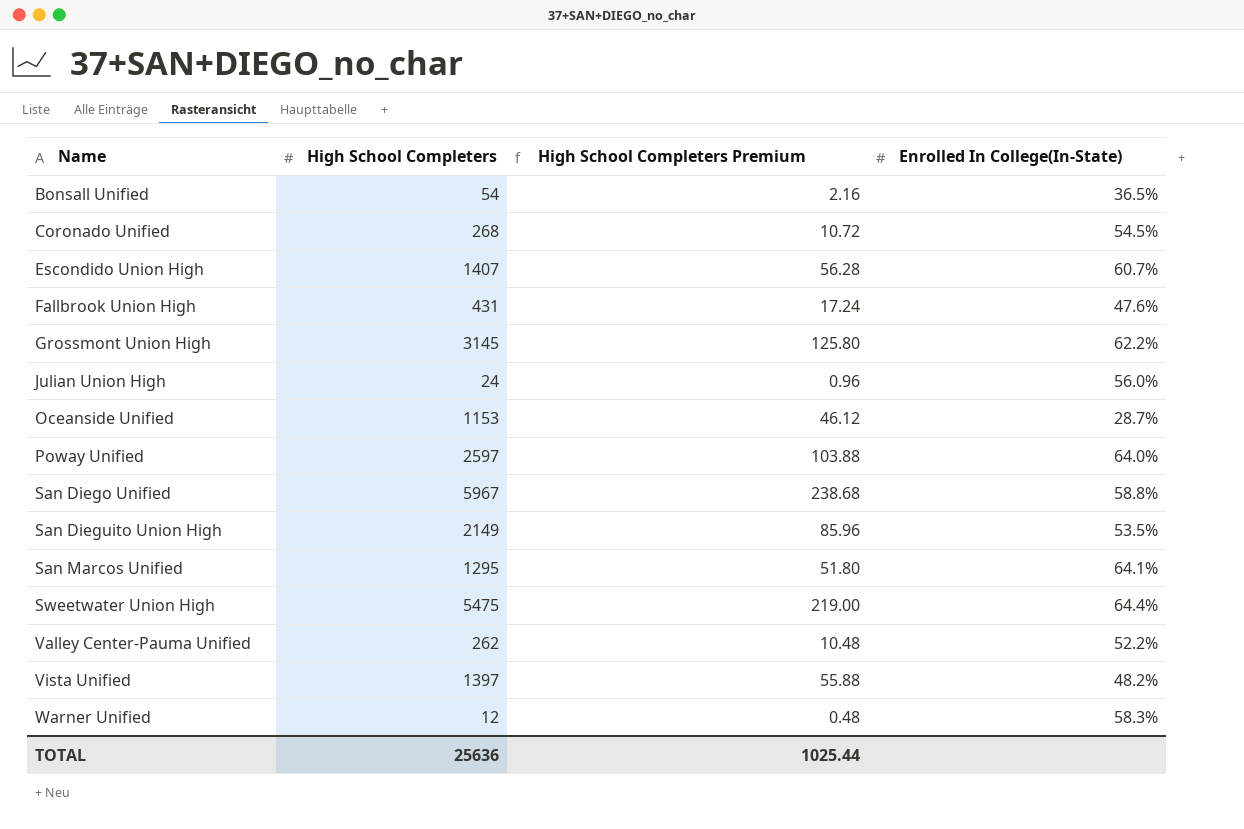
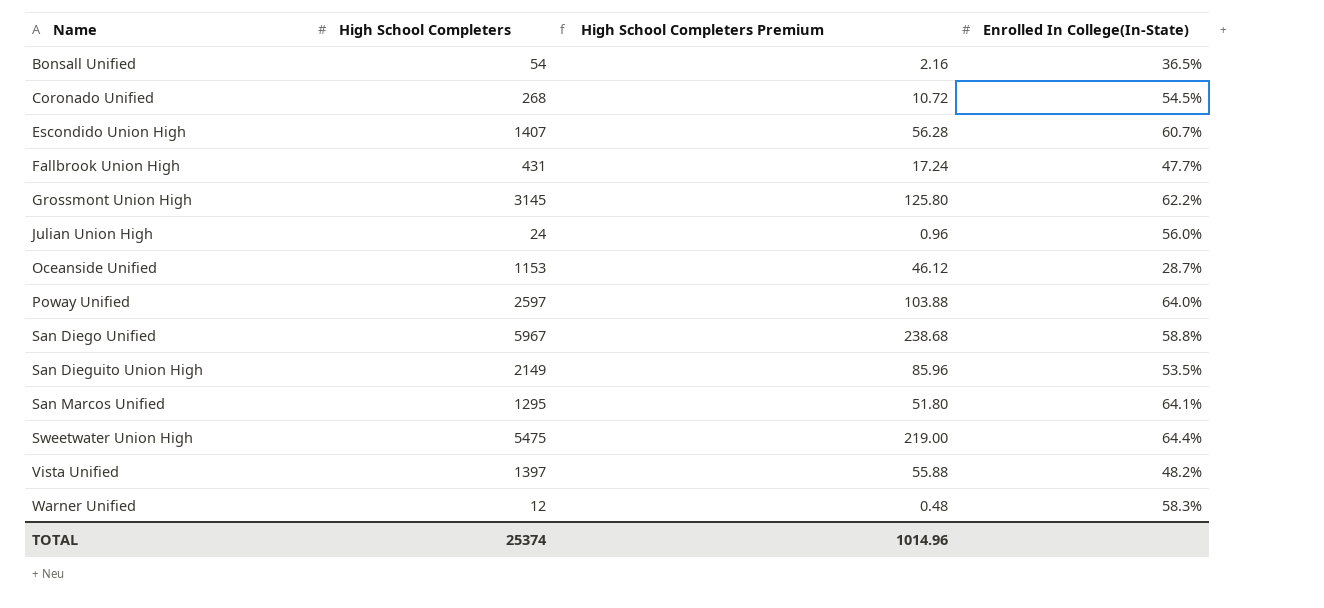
row Valley Center-Pauma Unified: 262 | 10.48 | 52.2% -> none
Fallbrook Union High | Enrolled In College(In-State): 47.6% -> 47.7%
TOTAL | High School Completers: 25636 -> 25374
TOTAL | High School Completers Premium: 1025.44 -> 1014.96

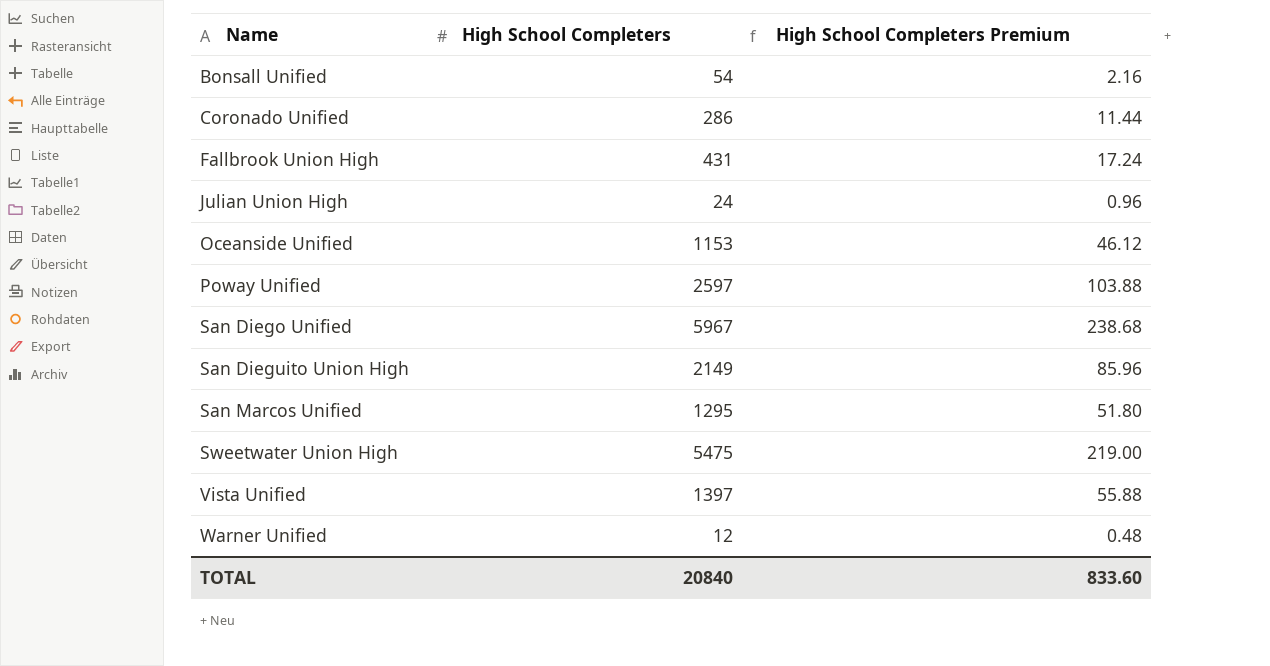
column Enrolled In College(In-State) | position: 4 -> none
row Escondido Union High: 1407 | 56.28 | 60.7% -> none
row Grossmont Union High: 3145 | 125.80 | 62.2% -> none
Coronado Unified | High School Completers: 268 -> 286
Coronado Unified | High School Completers Premium: 10.72 -> 11.44
TOTAL | High School Completers: 25374 -> 20840
TOTAL | High School Completers Premium: 1014.96 -> 833.60

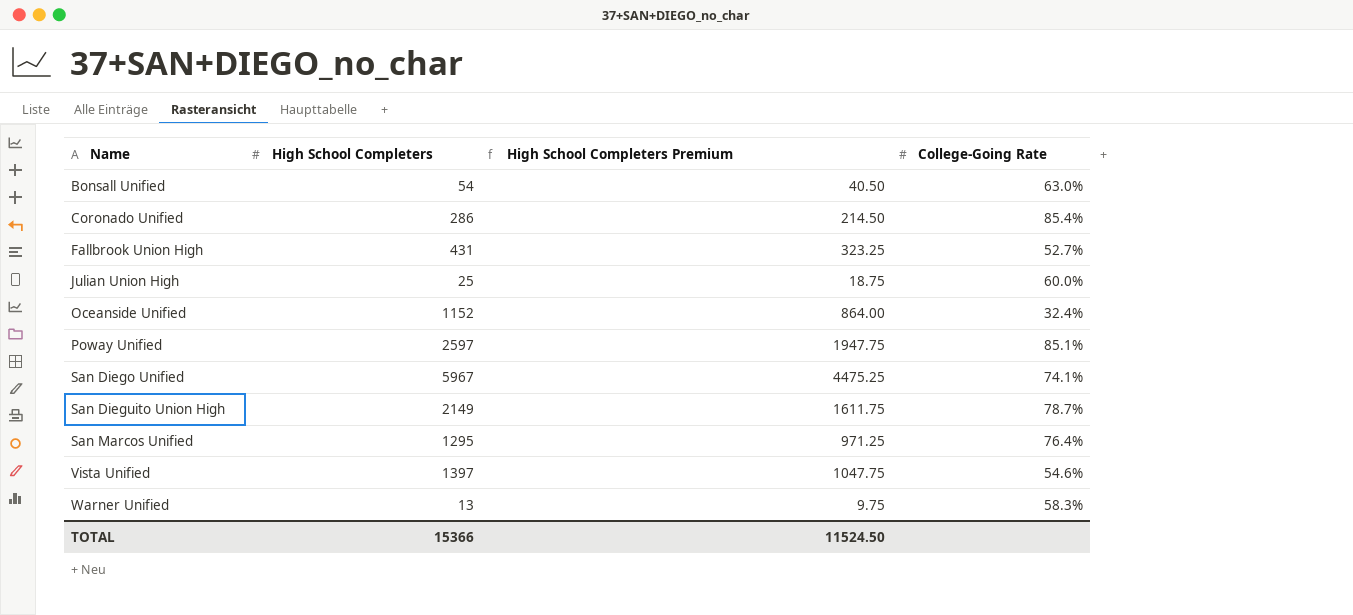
column High School Completers Premium | formula: [High School Completers] * 0.04 -> [High School Completers] * 0.75
column College-Going Rate | position: none -> 4
row Sweetwater Union High: 5475 | 219.00 -> none
Julian Union High | High School Completers: 24 -> 25
Oceanside Unified | High School Completers: 1153 -> 1152
Warner Unified | High School Completers: 12 -> 13
TOTAL | High School Completers: 20840 -> 15366
TOTAL | High School Completers Premium: 833.60 -> 11524.50

